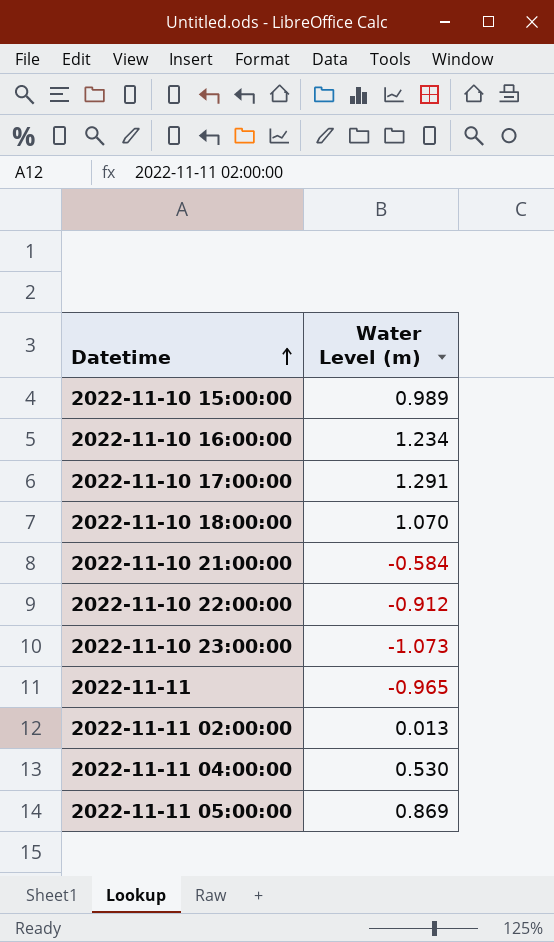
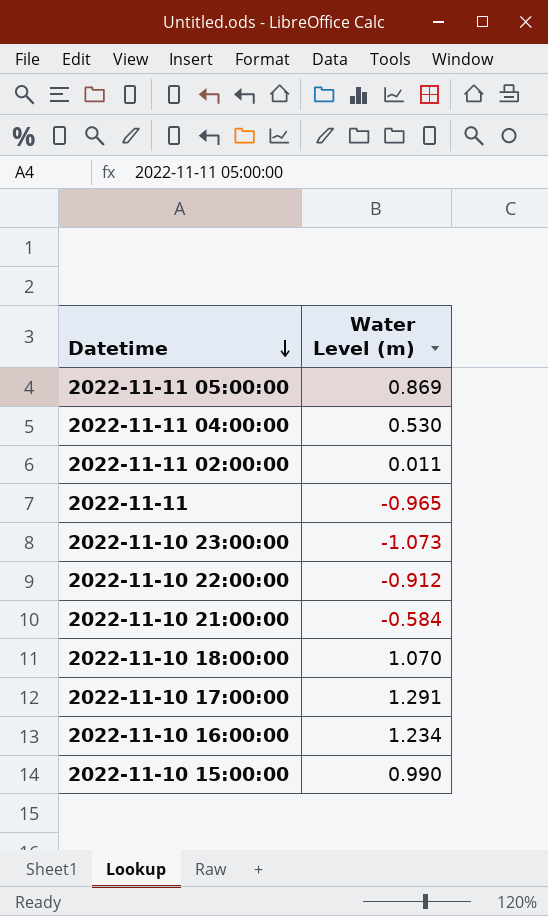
row order: Datetime ascending -> Datetime descending
2022-11-11 02:00:00 | Water Level (m): 0.013 -> 0.011
2022-11-10 15:00:00 | Water Level (m): 0.989 -> 0.990

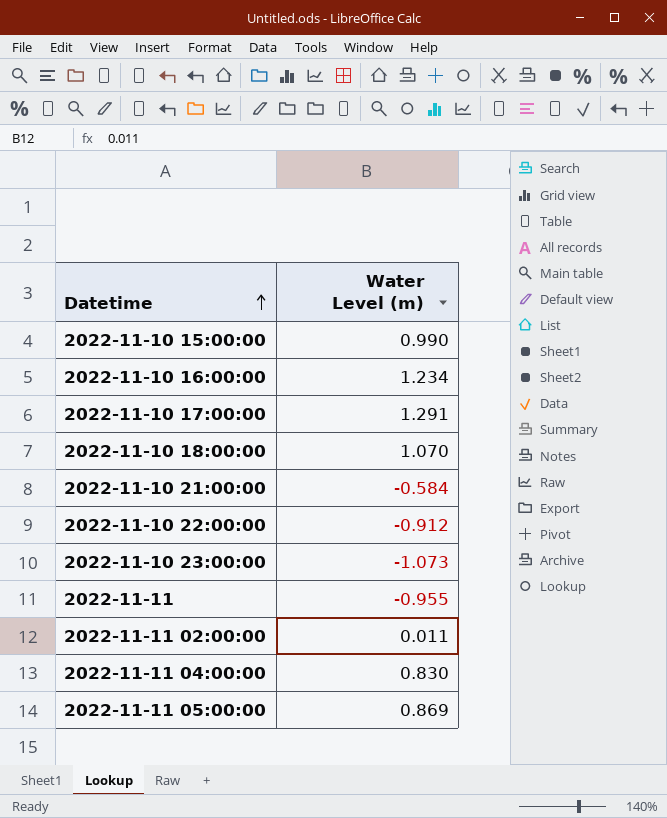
row order: Datetime descending -> Datetime ascending
2022-11-11 | Water Level (m): -0.965 -> -0.955
2022-11-11 04:00:00 | Water Level (m): 0.530 -> 0.830

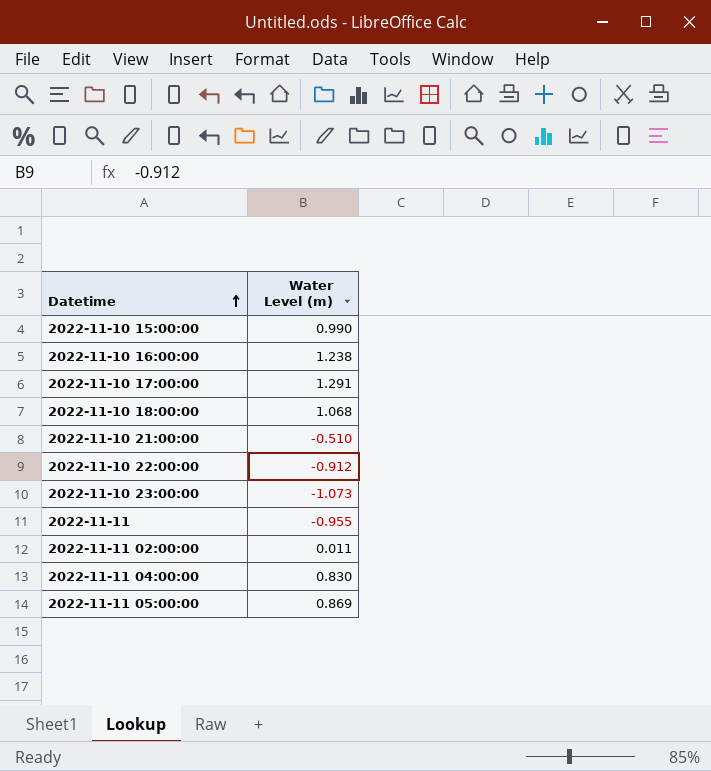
2022-11-10 16:00:00 | Water Level (m): 1.234 -> 1.238
2022-11-10 18:00:00 | Water Level (m): 1.070 -> 1.068
2022-11-10 21:00:00 | Water Level (m): -0.584 -> -0.510

